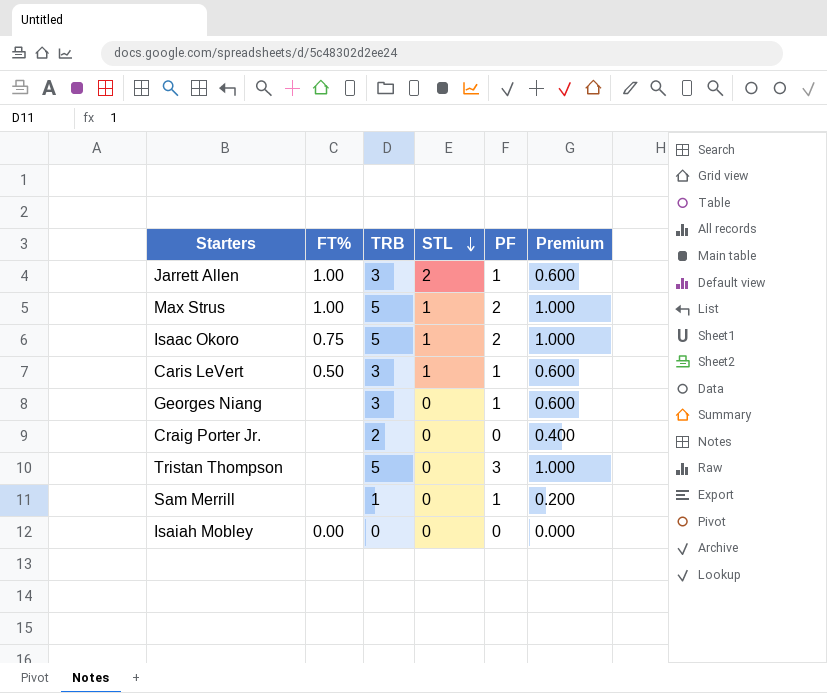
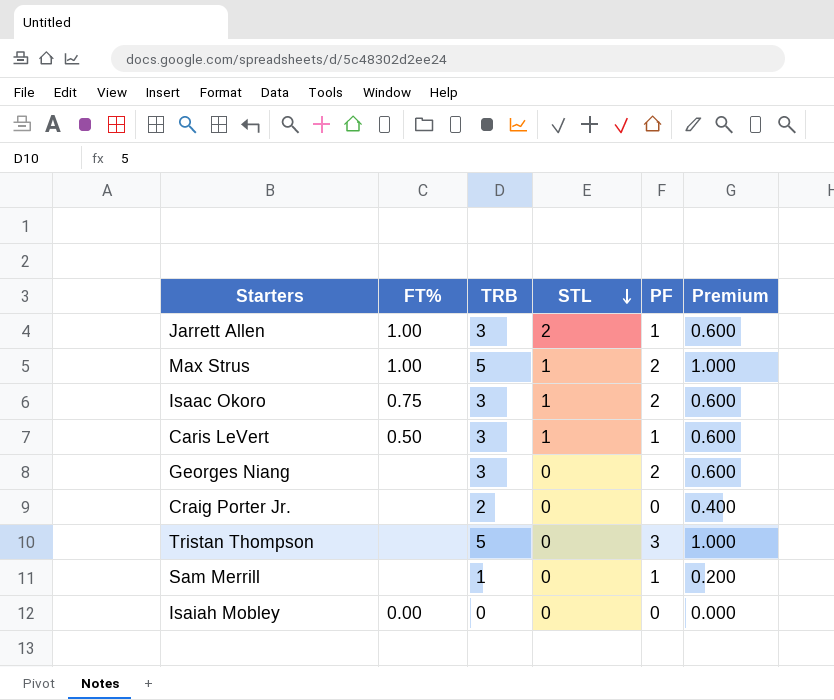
Isaac Okoro | TRB: 5 -> 3
Isaac Okoro | Premium: 1.000 -> 0.600
Georges Niang | PF: 1 -> 2

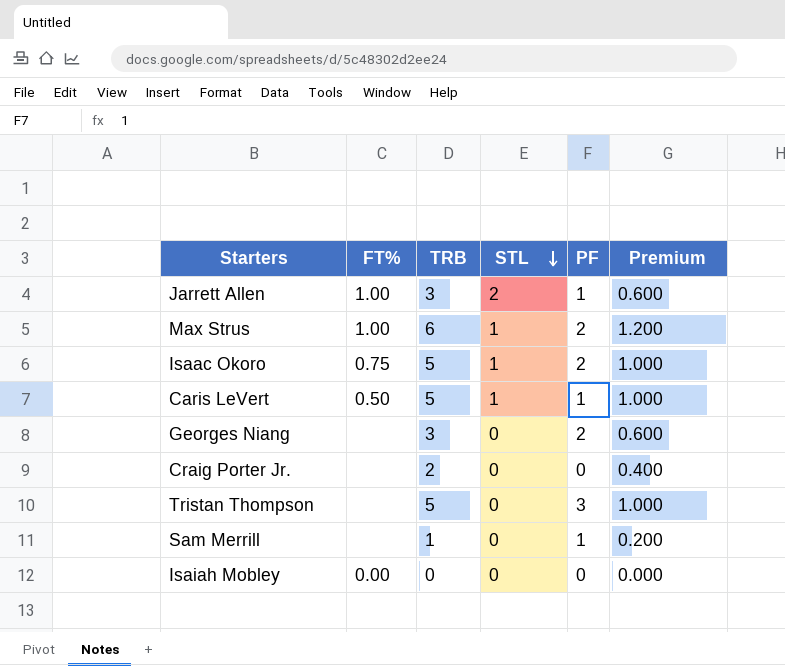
Max Strus | TRB: 5 -> 6
Max Strus | Premium: 1.000 -> 1.200
Isaac Okoro | TRB: 3 -> 5
Isaac Okoro | Premium: 0.600 -> 1.000
Caris LeVert | TRB: 3 -> 5
Caris LeVert | Premium: 0.600 -> 1.000

